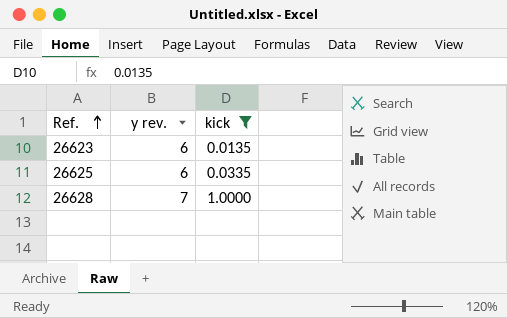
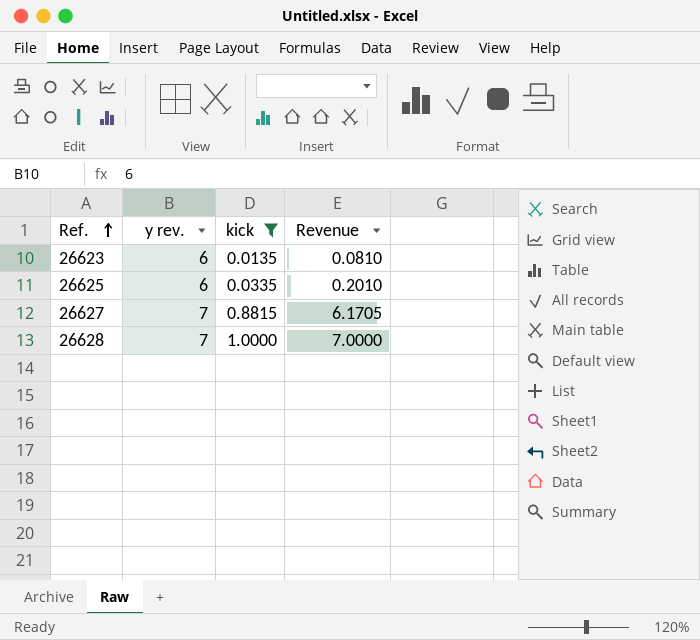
column Revenue | formula: none -> [y rev.] * [kick]
row 26627: none -> 7 | 0.8815 | 6.1705

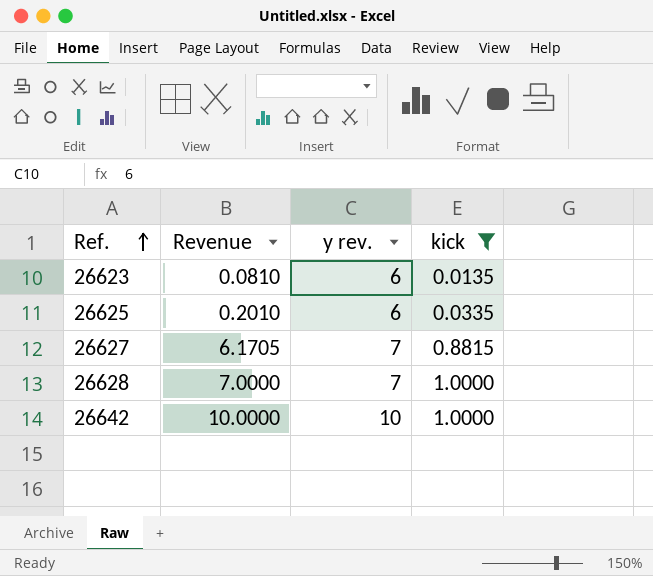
column Revenue | position: 4 -> 2
row 26642: none -> 10.0000 | 10 | 1.0000

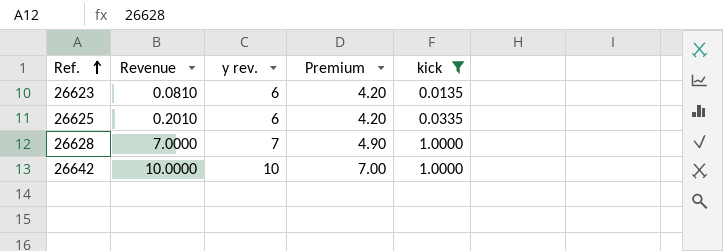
column Premium | formula: none -> [y rev.] * 0.7
row 26627: 6.1705 | 7 | 0.8815 -> none

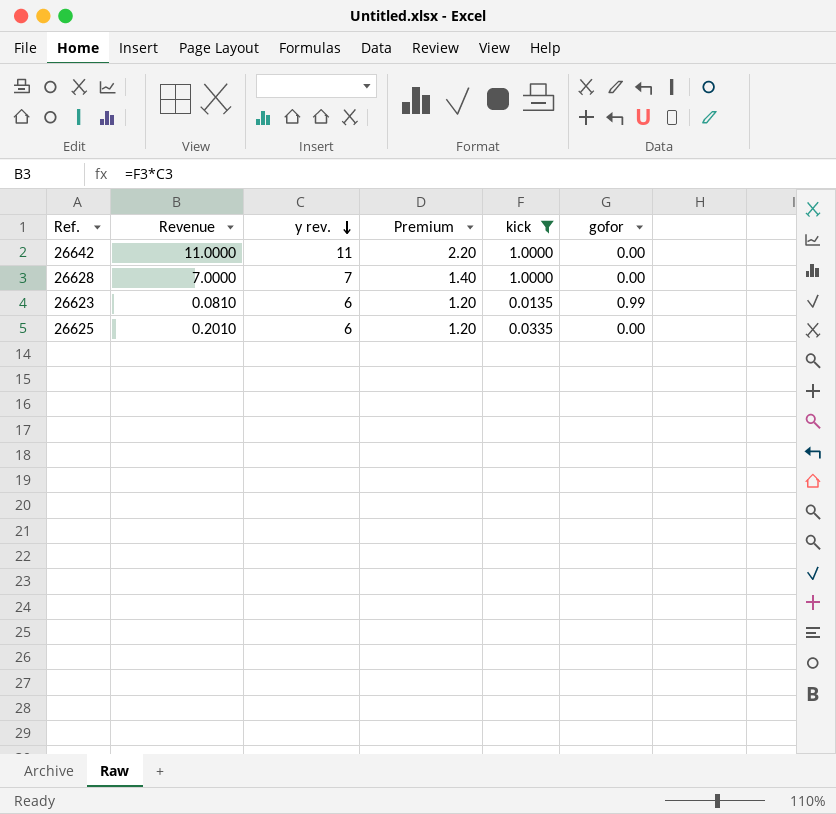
row order: Ref. ascending -> y rev. descending
column Premium | formula: [y rev.] * 0.7 -> [y rev.] * 0.2
column gofor | position: none -> 6
26642 | Revenue: 10.0000 -> 11.0000
26642 | y rev.: 10 -> 11

